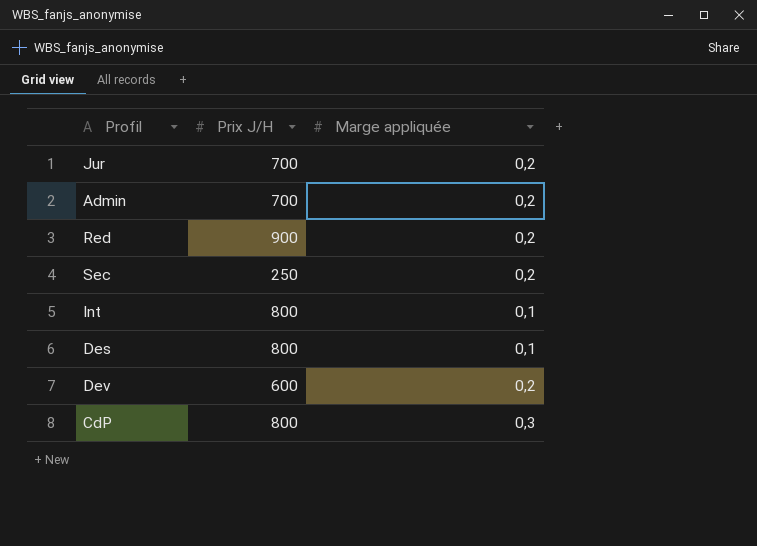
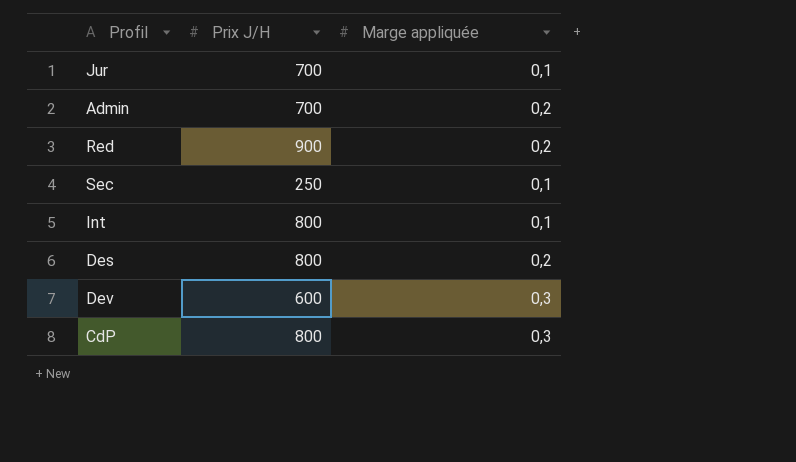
Jur | Marge appliquée: 0,2 -> 0,1
Sec | Marge appliquée: 0,2 -> 0,1
Des | Marge appliquée: 0,1 -> 0,2
Dev | Marge appliquée: 0,2 -> 0,3

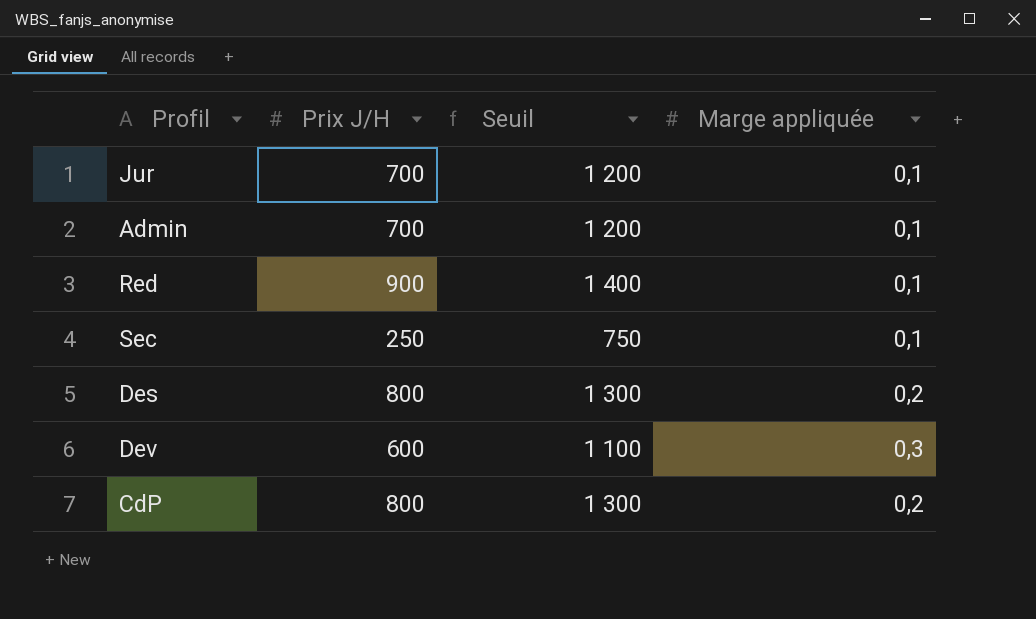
column Seuil | formula: none -> [Prix J/H] + 500
row Int: 800 | 0,1 -> none
Admin | Marge appliquée: 0,2 -> 0,1
Red | Marge appliquée: 0,2 -> 0,1
CdP | Marge appliquée: 0,3 -> 0,2

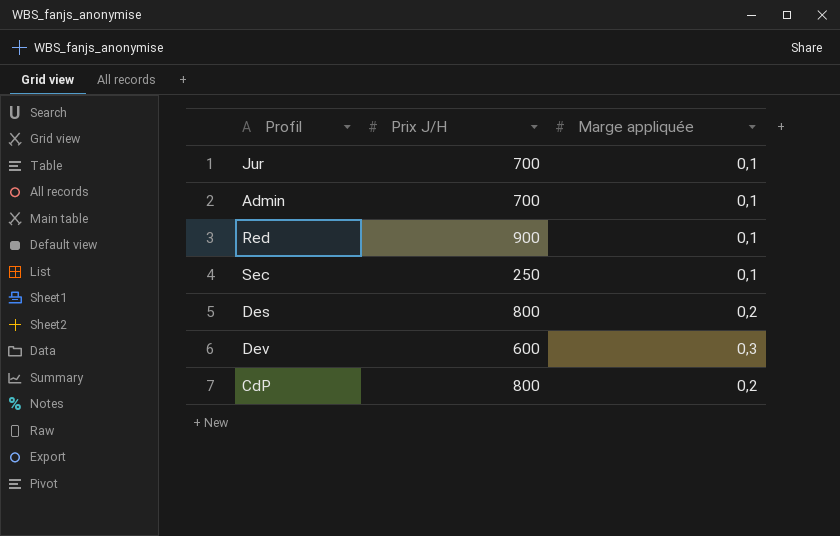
column Seuil | formula: [Prix J/H] + 500 -> none

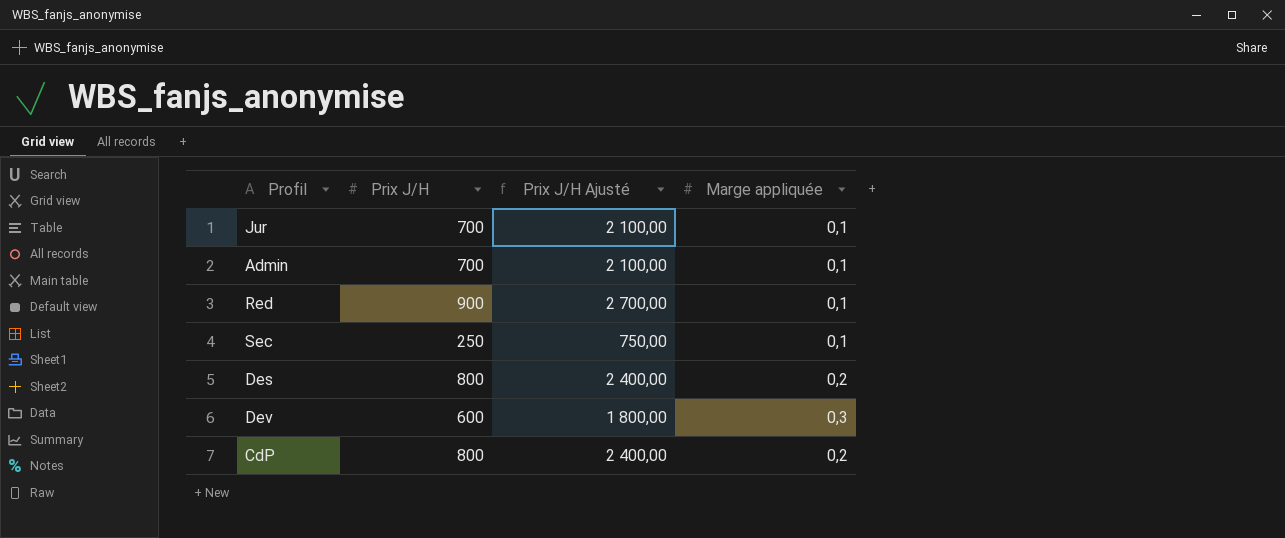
column Prix J/H Ajusté | formula: none -> [Prix J/H] * 3

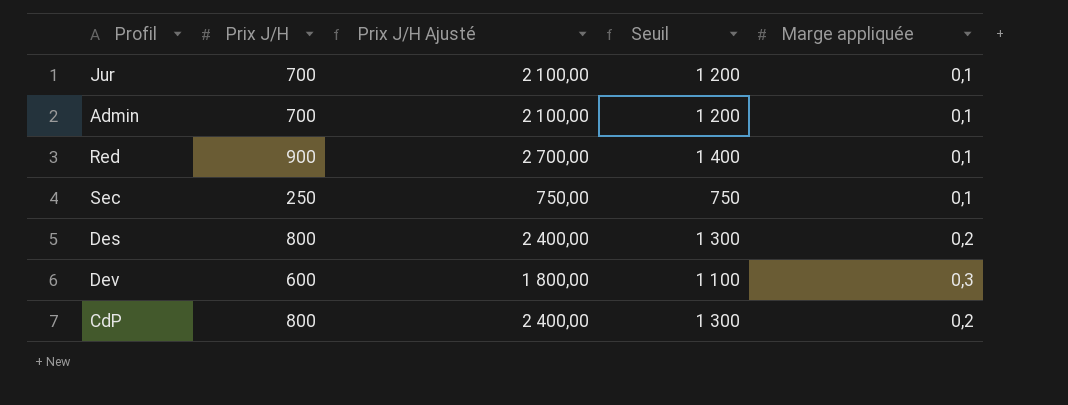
column Seuil | formula: none -> [Prix J/H] + 500

